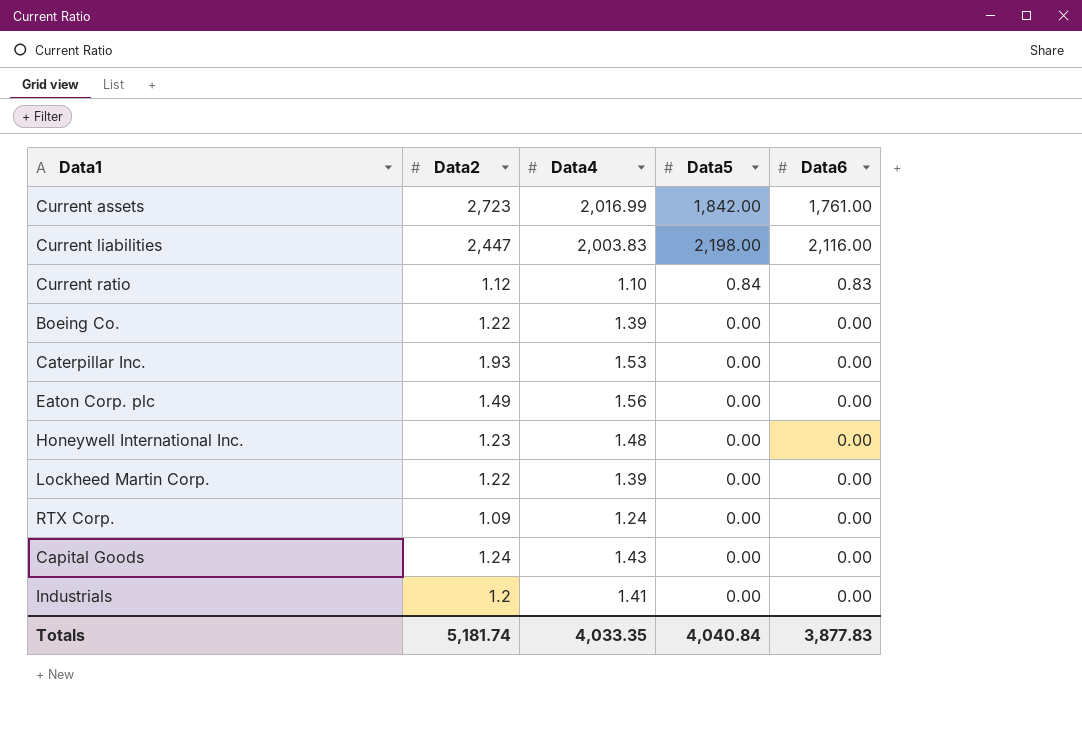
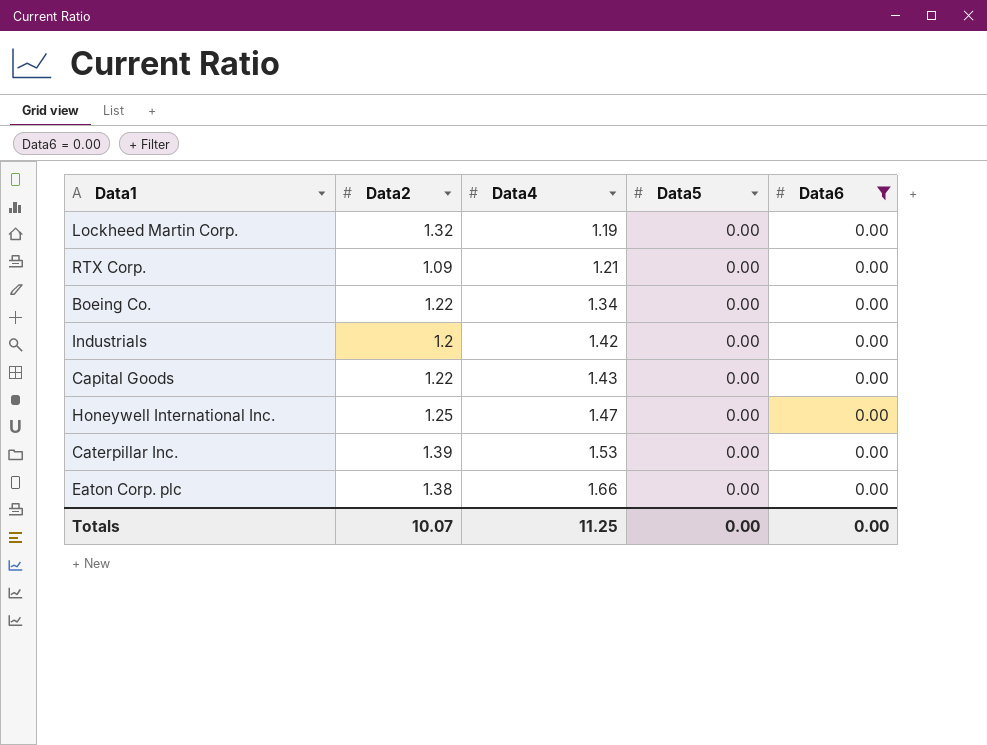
filter: none -> Data6 = 0.00
row order: none -> Data4 ascending
Lockheed Martin Corp. | Data2: 1.22 -> 1.32
Lockheed Martin Corp. | Data4: 1.39 -> 1.19
RTX Corp. | Data4: 1.24 -> 1.21
Boeing Co. | Data4: 1.39 -> 1.34
Industrials | Data4: 1.41 -> 1.42
Capital Goods | Data2: 1.24 -> 1.22
Honeywell International Inc. | Data2: 1.23 -> 1.25
Honeywell International Inc. | Data4: 1.48 -> 1.47
Caterpillar Inc. | Data2: 1.93 -> 1.39
Eaton Corp. plc | Data2: 1.49 -> 1.38
Eaton Corp. plc | Data4: 1.56 -> 1.66
Totals | Data2: 5,181.74 -> 10.07
Totals | Data4: 4,033.35 -> 11.25
Totals | Data5: 4,040.84 -> 0.00
Totals | Data6: 3,877.83 -> 0.00

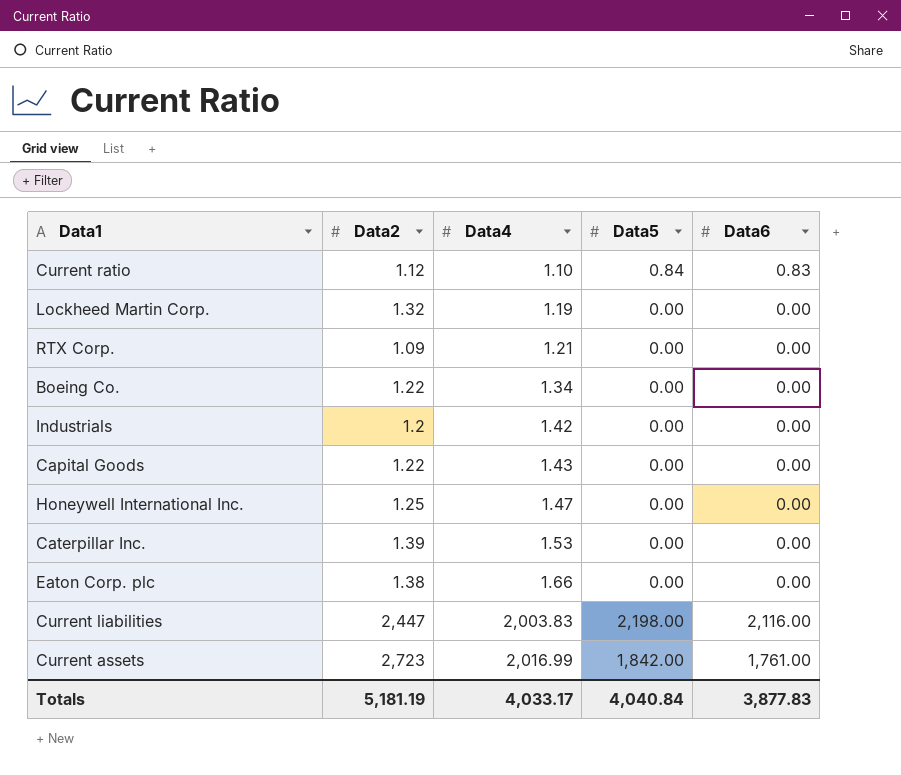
filter: Data6 = 0.00 -> none
Totals | Data2: 10.07 -> 5,181.19
Totals | Data4: 11.25 -> 4,033.17
Totals | Data5: 0.00 -> 4,040.84
Totals | Data6: 0.00 -> 3,877.83

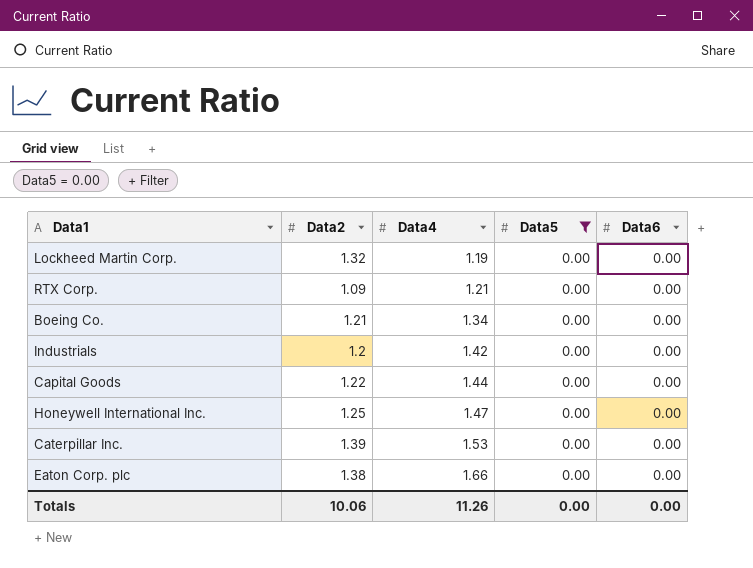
filter: none -> Data5 = 0.00
Boeing Co. | Data2: 1.22 -> 1.21
Capital Goods | Data4: 1.43 -> 1.44
Totals | Data2: 5,181.19 -> 10.06
Totals | Data4: 4,033.17 -> 11.26
Totals | Data5: 4,040.84 -> 0.00
Totals | Data6: 3,877.83 -> 0.00

